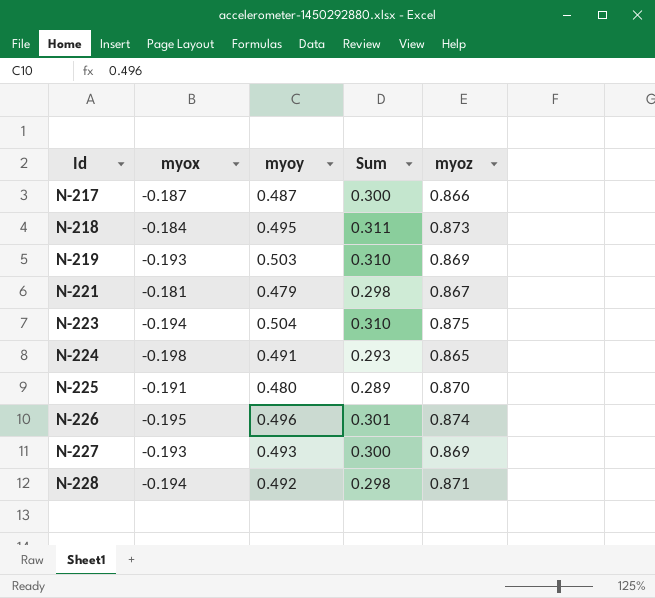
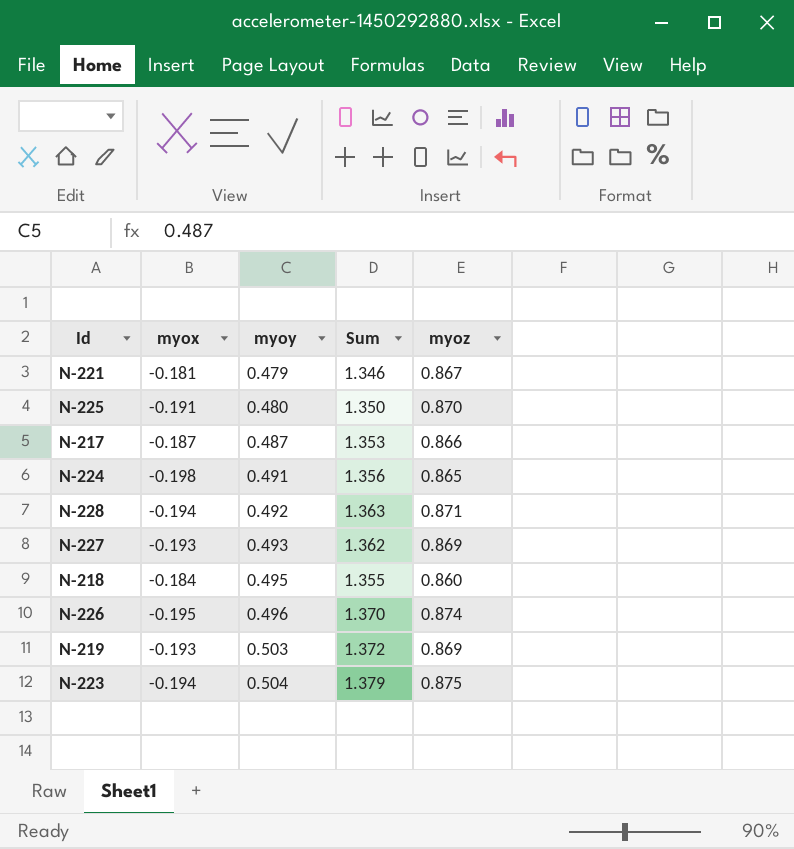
row order: Id ascending -> myoy ascending
column Sum | formula: [myox] + [myoy] -> [myoy] + [myoz]
N-218 | myoz: 0.873 -> 0.860

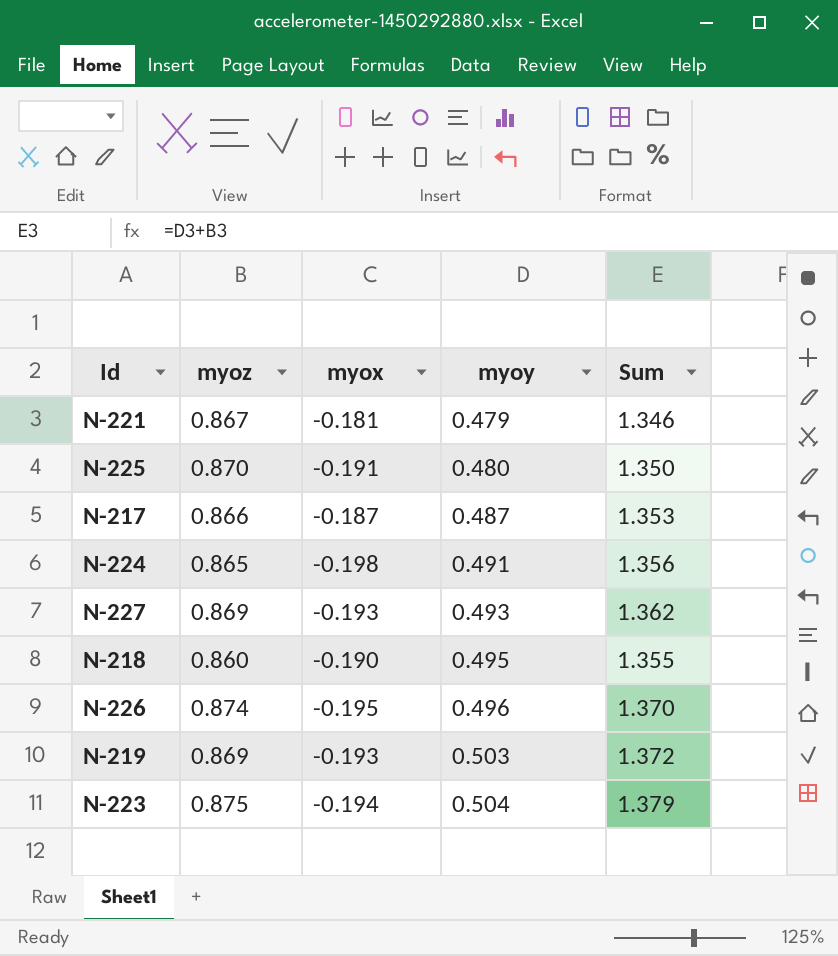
column myoz | position: 5 -> 2
row N-228: -0.194 | 0.492 | 1.363 | 0.871 -> none
N-218 | myox: -0.184 -> -0.190

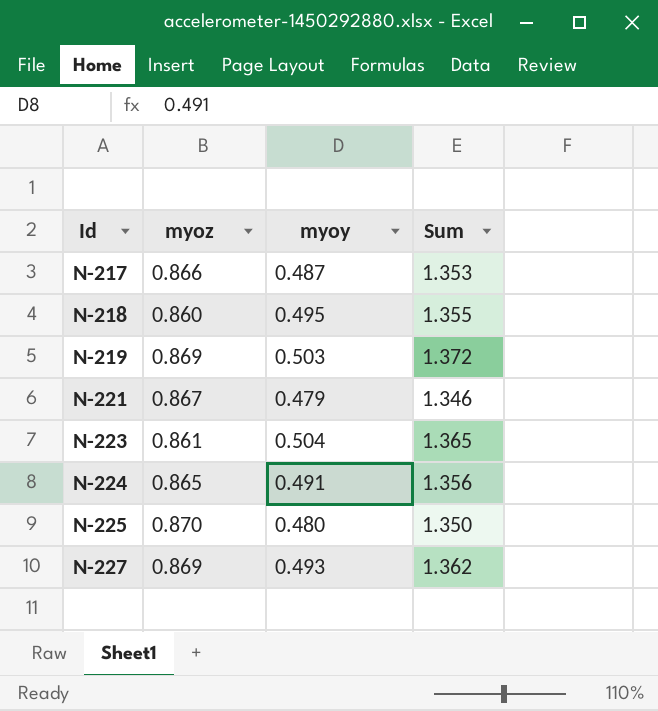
row order: myoy ascending -> Id ascending
column myox | position: 3 -> none
row N-226: 0.874 | -0.195 | 0.496 | 1.370 -> none
N-223 | myoz: 0.875 -> 0.861
N-223 | Sum: 1.379 -> 1.365

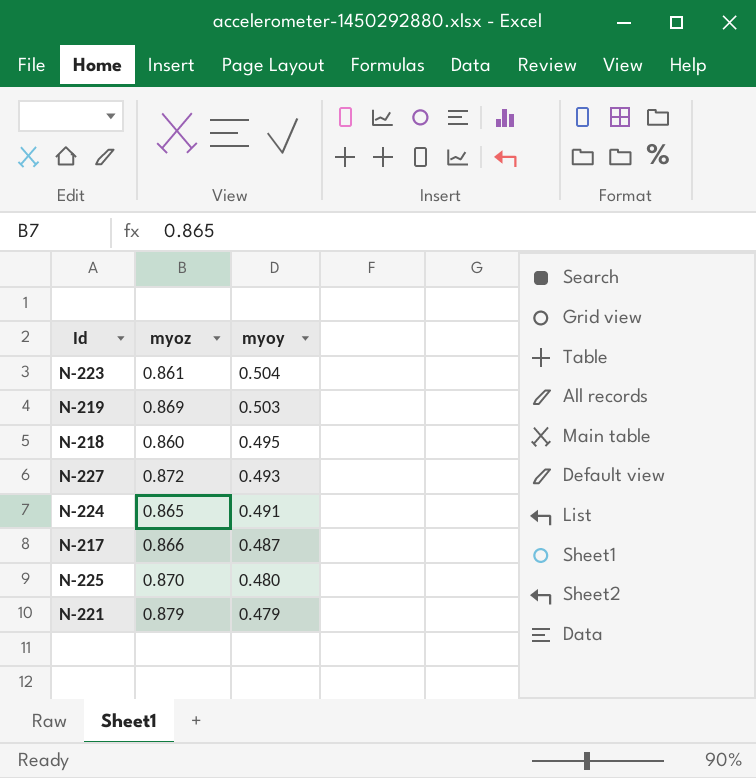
row order: Id ascending -> myoy descending
column Sum | formula: [myoz] + [myoy] -> none
N-227 | myoz: 0.869 -> 0.872
N-221 | myoz: 0.867 -> 0.879

